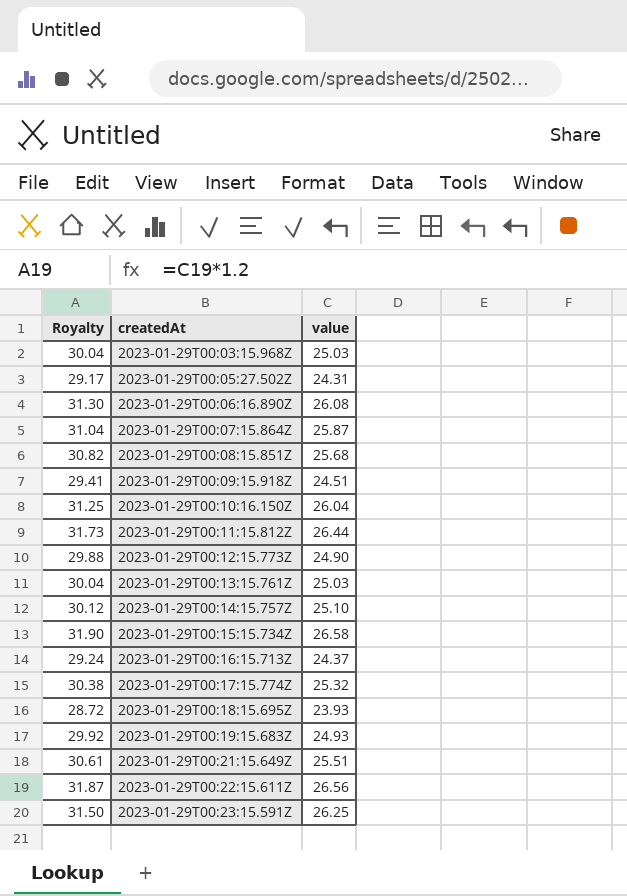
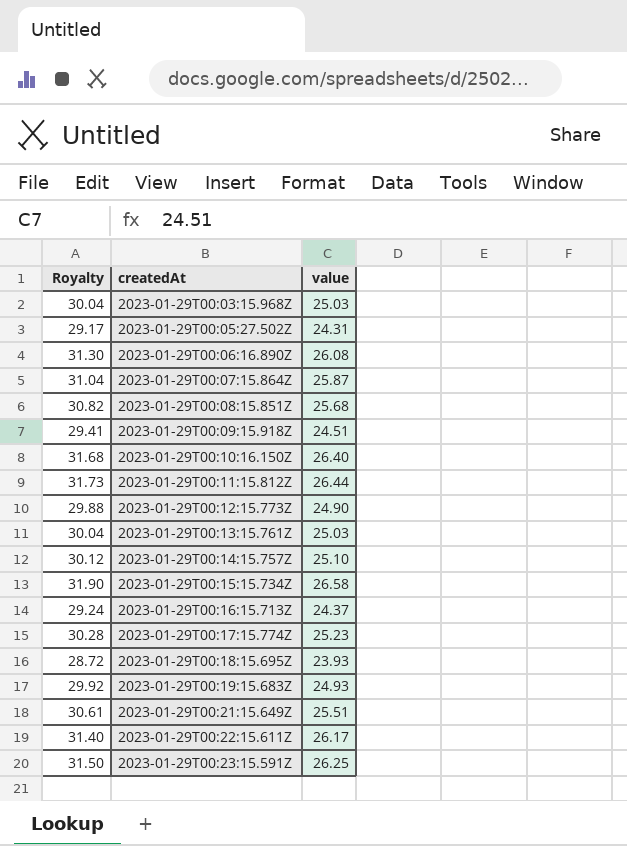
2023-01-29T00:10:16.150Z | Royalty: 31.25 -> 31.68
2023-01-29T00:10:16.150Z | value: 26.04 -> 26.40
2023-01-29T00:17:15.774Z | Royalty: 30.38 -> 30.28
2023-01-29T00:17:15.774Z | value: 25.32 -> 25.23
2023-01-29T00:22:15.611Z | Royalty: 31.87 -> 31.40
2023-01-29T00:22:15.611Z | value: 26.56 -> 26.17

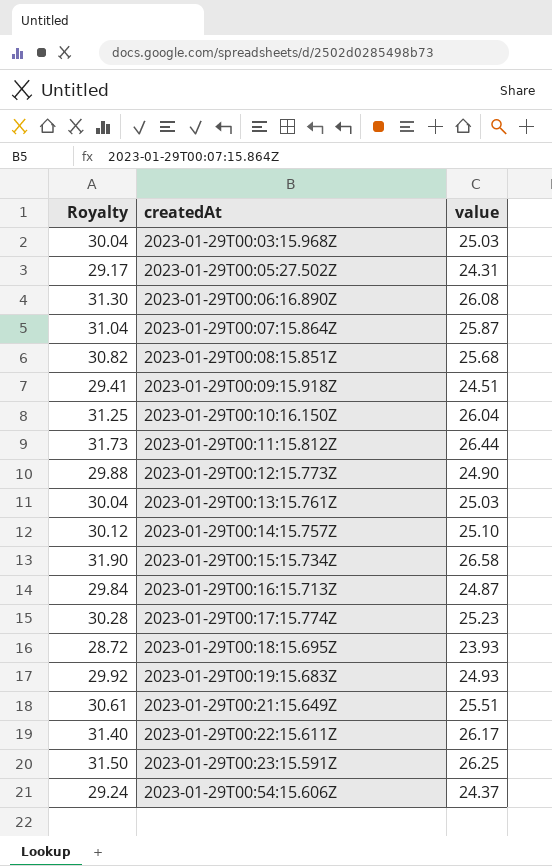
2023-01-29T00:10:16.150Z | Royalty: 31.68 -> 31.25
2023-01-29T00:10:16.150Z | value: 26.40 -> 26.04
2023-01-29T00:16:15.713Z | Royalty: 29.24 -> 29.84
2023-01-29T00:16:15.713Z | value: 24.37 -> 24.87
row 2023-01-29T00:54:15.606Z: none -> 29.24 | 24.37

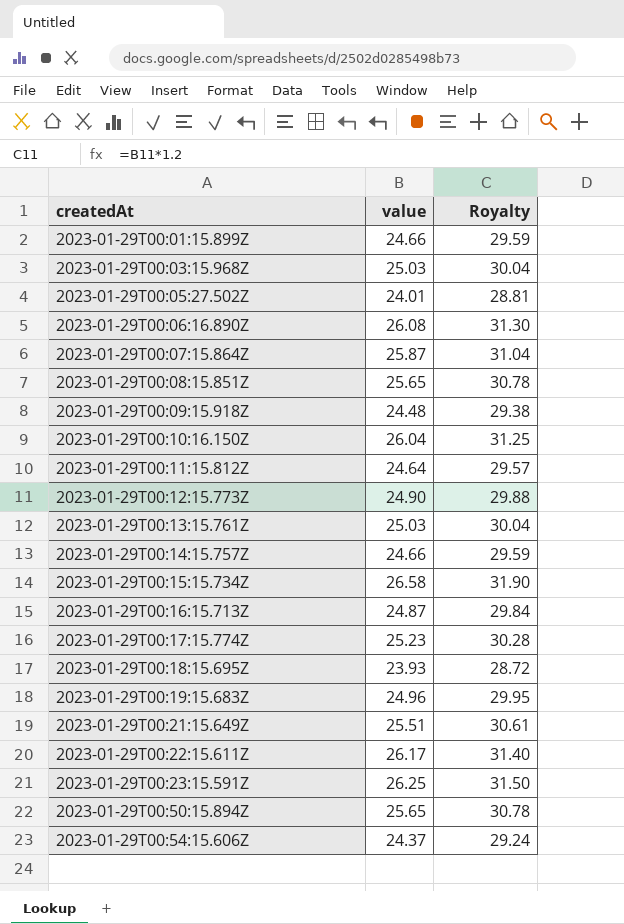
column Royalty | position: 1 -> 3
row 2023-01-29T00:01:15.899Z: none -> 24.66 | 29.59
2023-01-29T00:05:27.502Z | value: 24.31 -> 24.01
2023-01-29T00:05:27.502Z | Royalty: 29.17 -> 28.81
2023-01-29T00:08:15.851Z | value: 25.68 -> 25.65
2023-01-29T00:08:15.851Z | Royalty: 30.82 -> 30.78
2023-01-29T00:09:15.918Z | value: 24.51 -> 24.48
2023-01-29T00:09:15.918Z | Royalty: 29.41 -> 29.38
2023-01-29T00:11:15.812Z | value: 26.44 -> 24.64
2023-01-29T00:11:15.812Z | Royalty: 31.73 -> 29.57
2023-01-29T00:14:15.757Z | value: 25.10 -> 24.66
2023-01-29T00:14:15.757Z | Royalty: 30.12 -> 29.59
2023-01-29T00:19:15.683Z | value: 24.93 -> 24.96
2023-01-29T00:19:15.683Z | Royalty: 29.92 -> 29.95
row 2023-01-29T00:50:15.894Z: none -> 25.65 | 30.78

